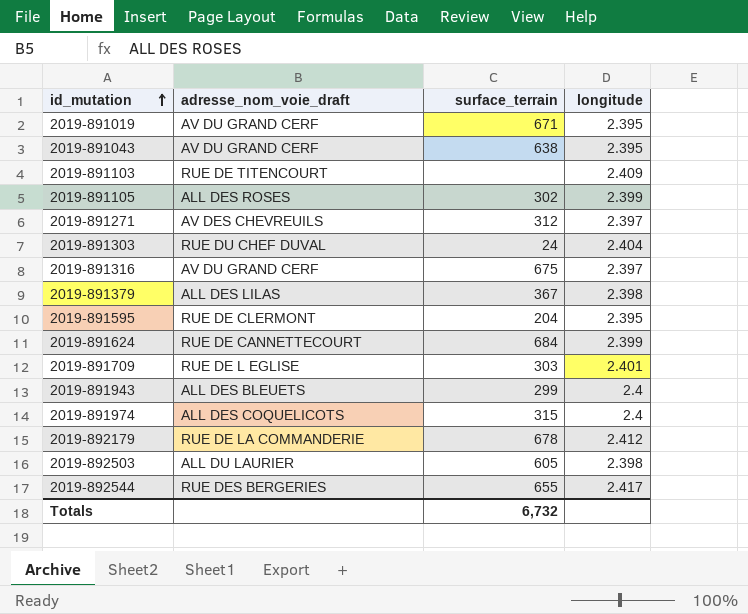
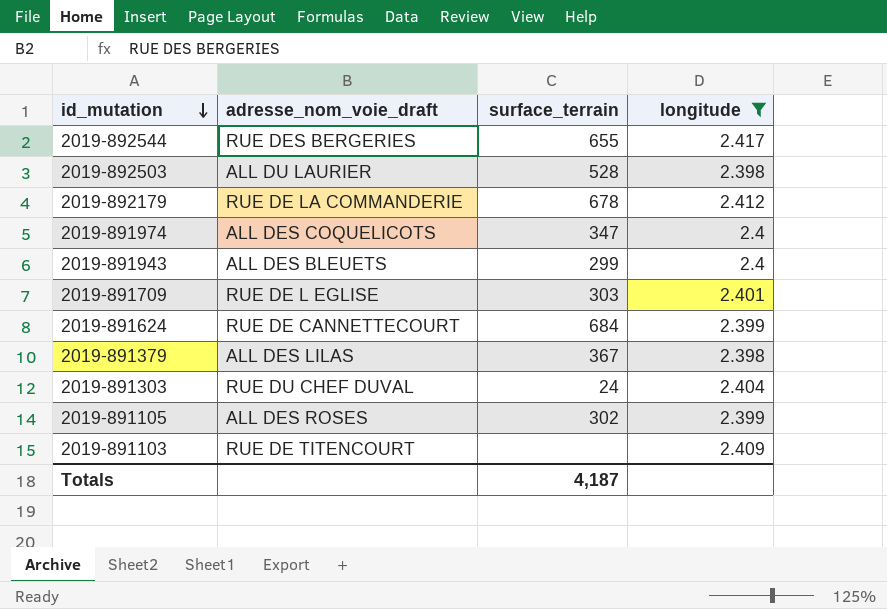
filter: none -> longitude >= 2.398
row order: id_mutation ascending -> id_mutation descending
2019-892503 | surface_terrain: 605 -> 528
2019-891974 | surface_terrain: 315 -> 347
Totals | surface_terrain: 6,732 -> 4,187

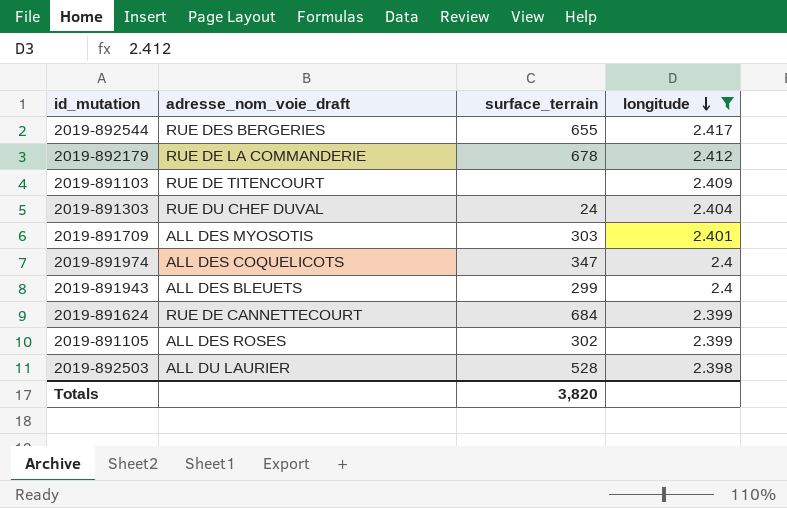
row order: id_mutation descending -> longitude descending
row 2019-891379: ALL DES LILAS | 367 | 2.398 -> none
2019-891709 | adresse_nom_voie_draft: RUE DE L EGLISE -> ALL DES MYOSOTIS
Totals | surface_terrain: 4,187 -> 3,820

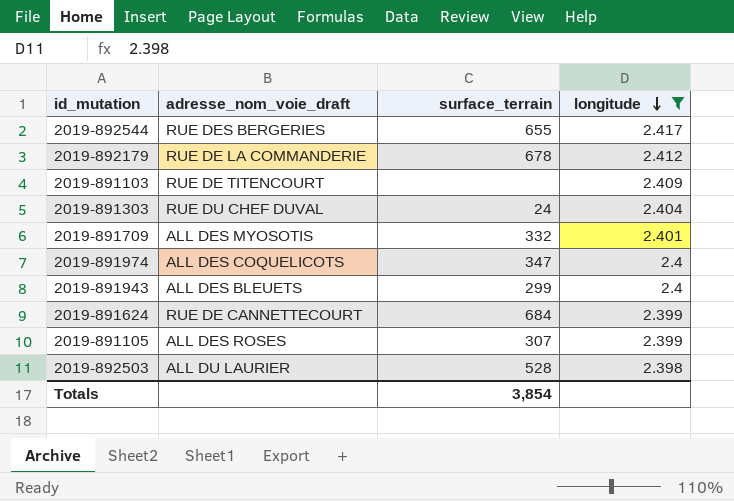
2019-891709 | surface_terrain: 303 -> 332
2019-891105 | surface_terrain: 302 -> 307
Totals | surface_terrain: 3,820 -> 3,854

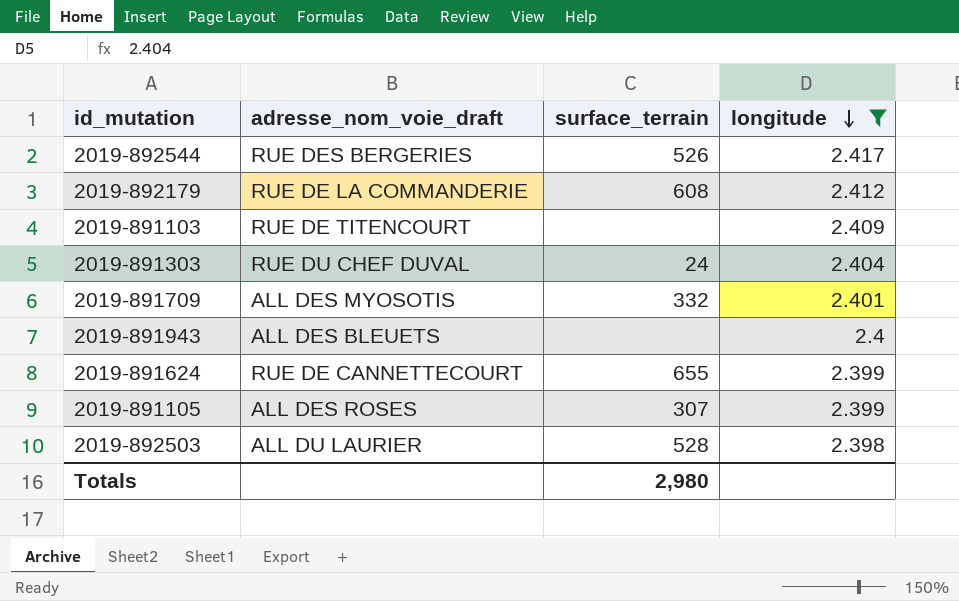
row 2019-891974: ALL DES COQUELICOTS | 347 | 2.4 -> none
2019-892544 | surface_terrain: 655 -> 526
2019-892179 | surface_terrain: 678 -> 608
2019-891943 | surface_terrain: 299 -> none
2019-891624 | surface_terrain: 684 -> 655
Totals | surface_terrain: 3,854 -> 2,980

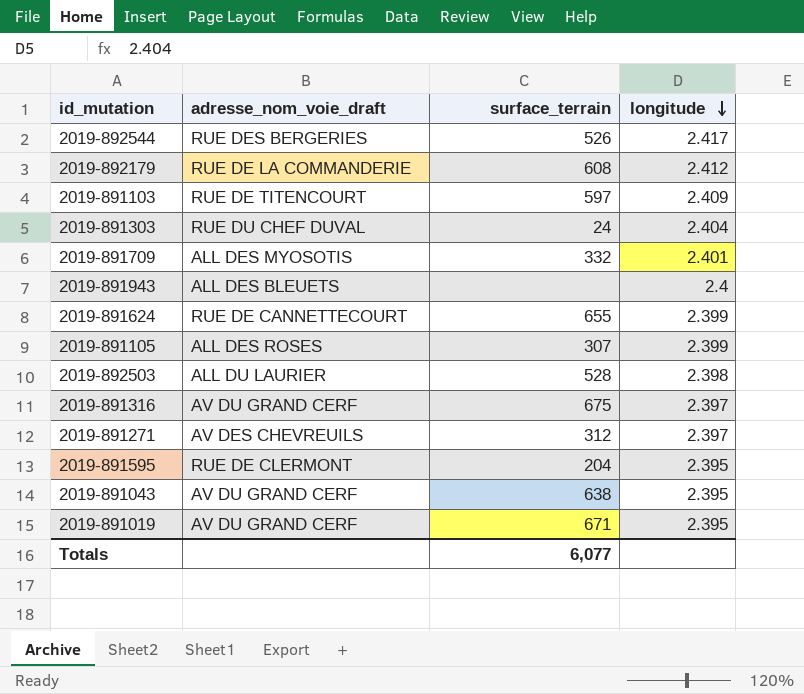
filter: longitude >= 2.398 -> none
2019-891103 | surface_terrain: none -> 597
Totals | surface_terrain: 2,980 -> 6,077

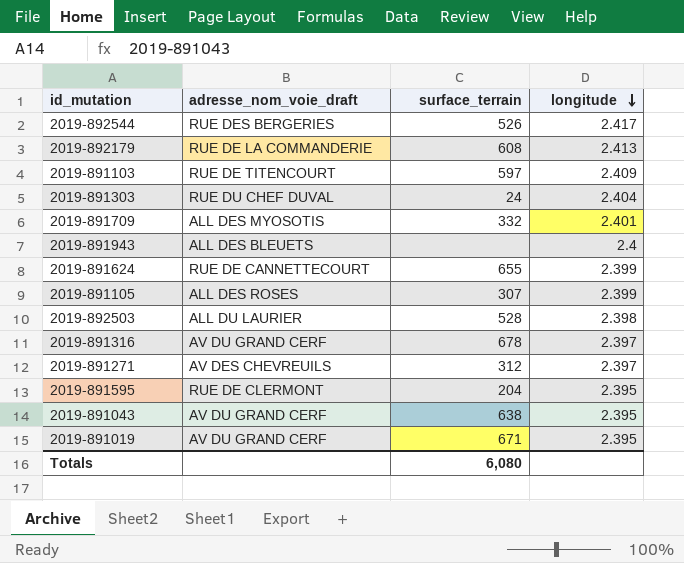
2019-892179 | longitude: 2.412 -> 2.413
2019-891316 | surface_terrain: 675 -> 678
Totals | surface_terrain: 6,077 -> 6,080

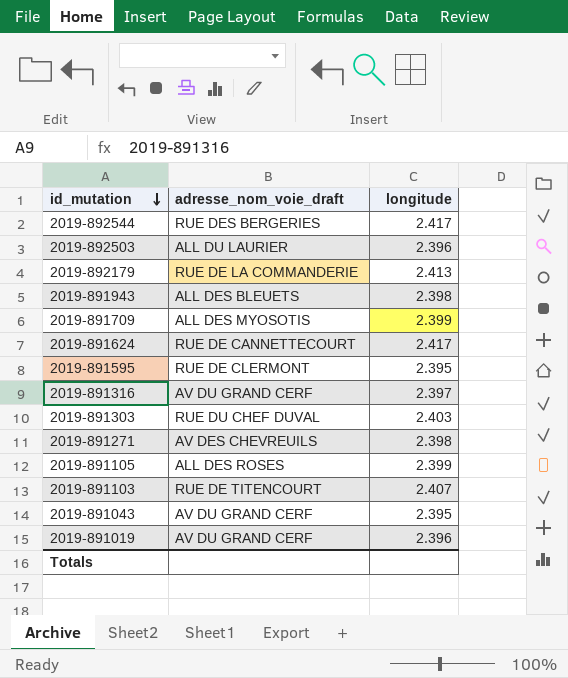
row order: longitude descending -> id_mutation descending
column surface_terrain | position: 3 -> none
2019-892503 | longitude: 2.398 -> 2.396
2019-891943 | longitude: 2.4 -> 2.398
2019-891709 | longitude: 2.401 -> 2.399
2019-891624 | longitude: 2.399 -> 2.417
2019-891303 | longitude: 2.404 -> 2.403
2019-891271 | longitude: 2.397 -> 2.398
2019-891103 | longitude: 2.409 -> 2.407
2019-891019 | longitude: 2.395 -> 2.396

